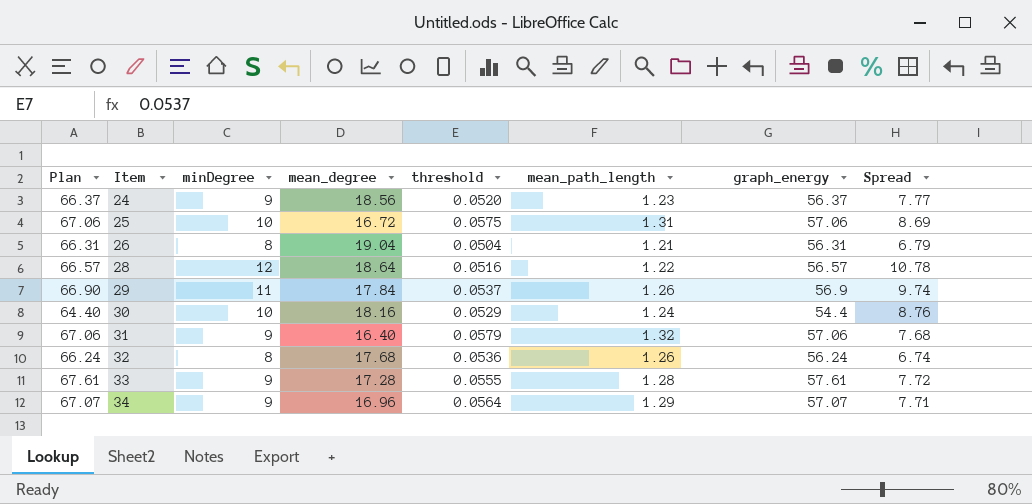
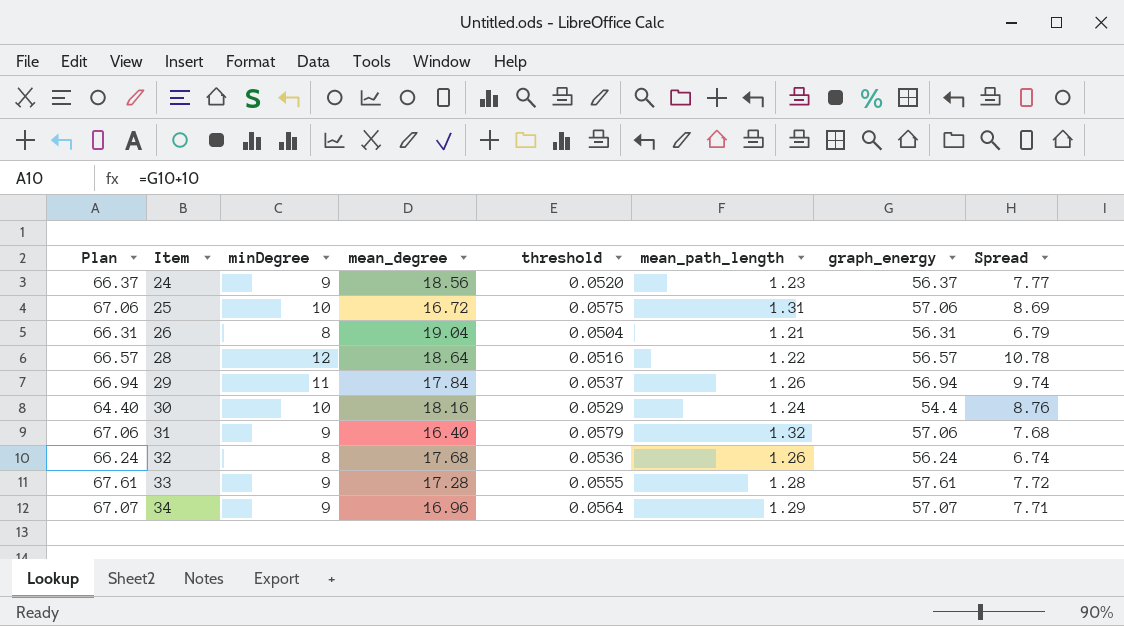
29 | Plan: 66.90 -> 66.94
29 | graph_energy: 56.9 -> 56.94

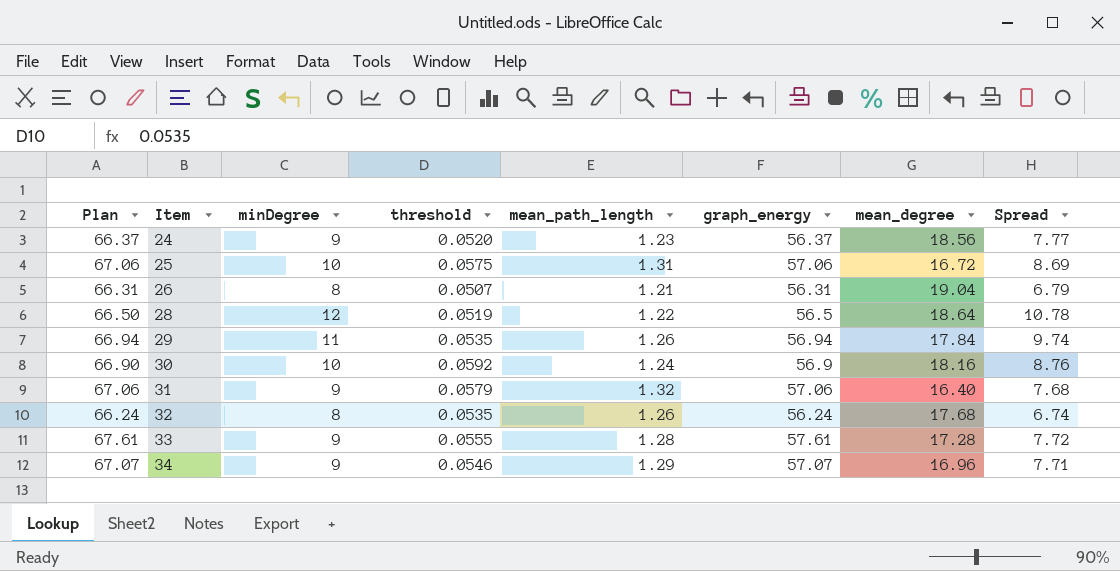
column mean_degree | position: 4 -> 7
26 | threshold: 0.0504 -> 0.0507
28 | Plan: 66.57 -> 66.50
28 | threshold: 0.0516 -> 0.0519
28 | graph_energy: 56.57 -> 56.5
29 | threshold: 0.0537 -> 0.0535
30 | Plan: 64.40 -> 66.90
30 | threshold: 0.0529 -> 0.0592
30 | graph_energy: 54.4 -> 56.9
32 | threshold: 0.0536 -> 0.0535
34 | threshold: 0.0564 -> 0.0546

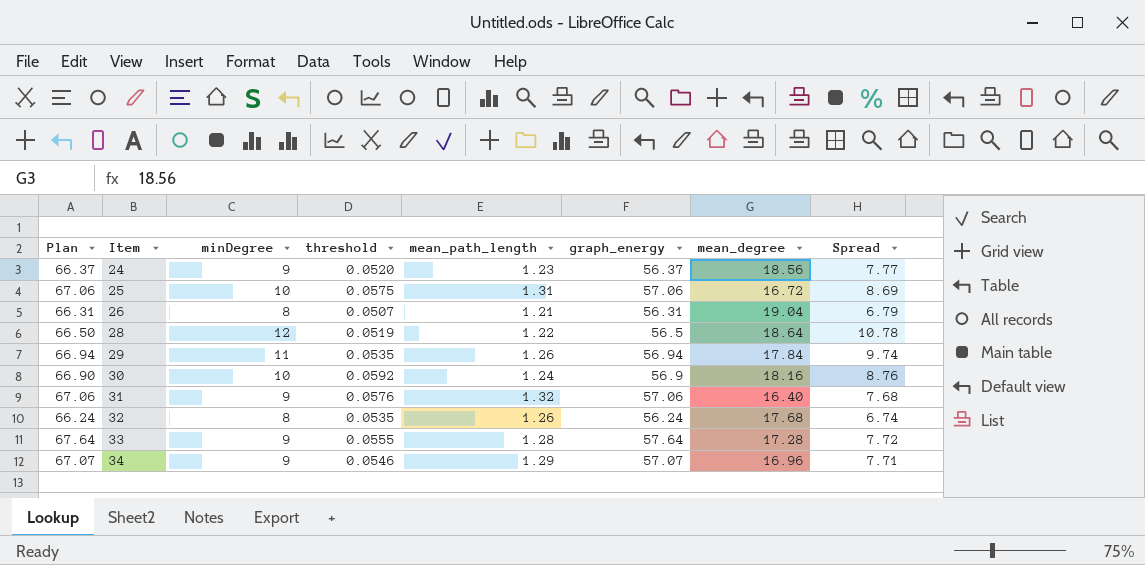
31 | threshold: 0.0579 -> 0.0576
33 | Plan: 67.61 -> 67.64
33 | graph_energy: 57.61 -> 57.64

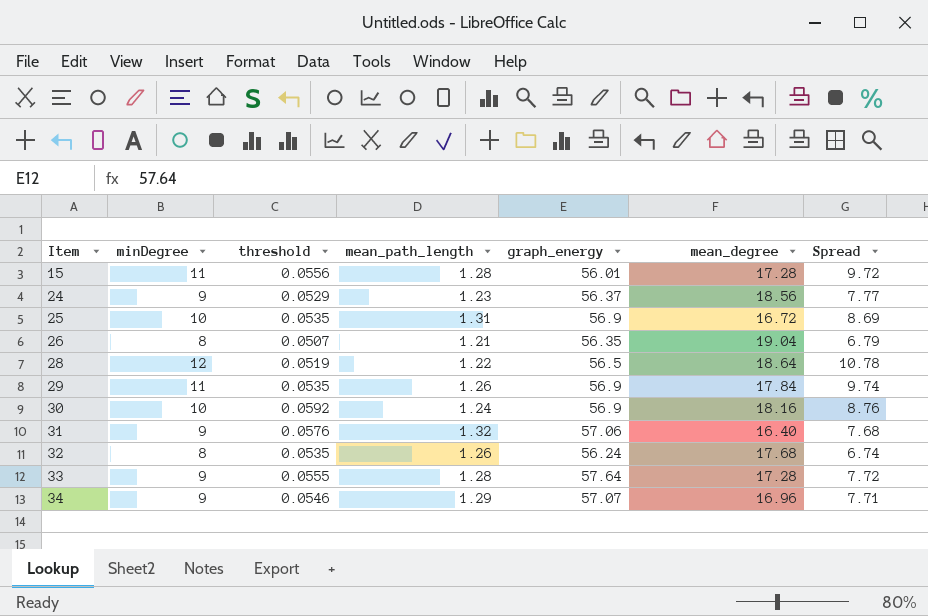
column Plan | formula: [graph_energy] + 10 -> none
row 15: none -> 11 | 0.0556 | 1.28 | 56.01 | 17.28 | 9.72
24 | threshold: 0.0520 -> 0.0529
25 | threshold: 0.0575 -> 0.0535
25 | graph_energy: 57.06 -> 56.9
26 | graph_energy: 56.31 -> 56.35
29 | graph_energy: 56.94 -> 56.9

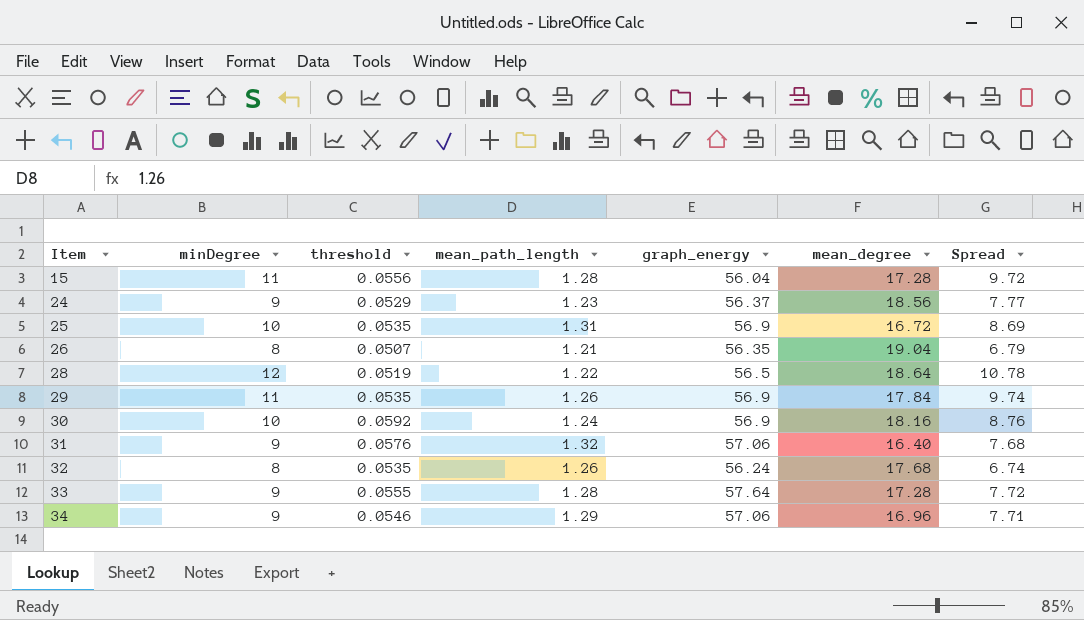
15 | graph_energy: 56.01 -> 56.04
34 | graph_energy: 57.07 -> 57.06

